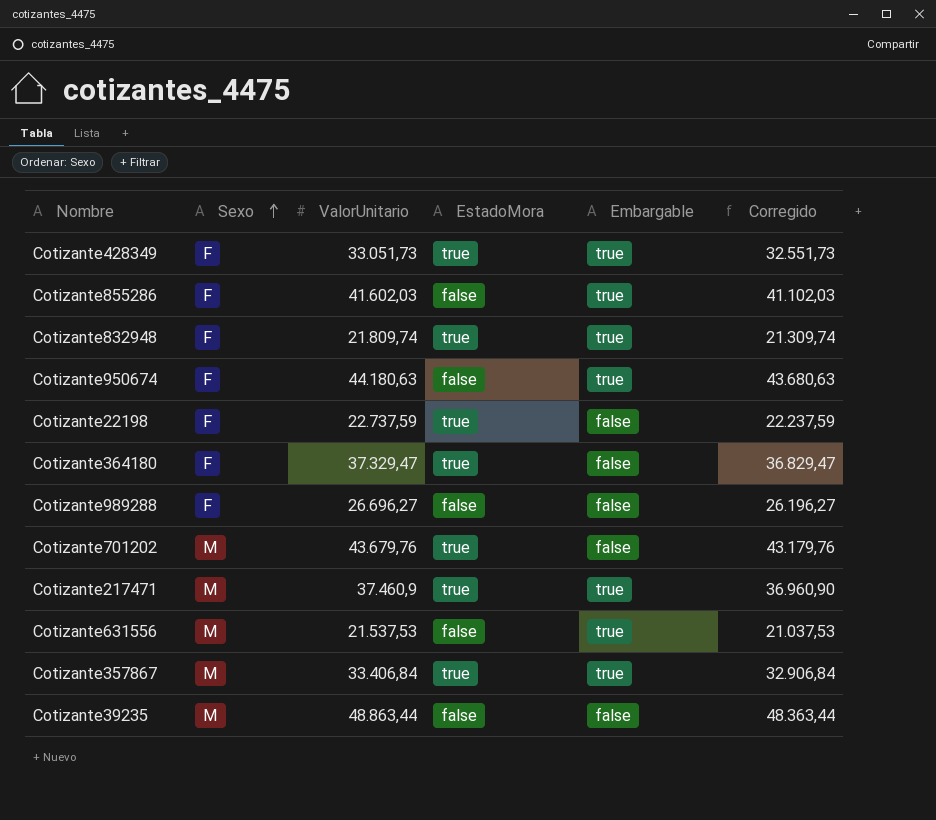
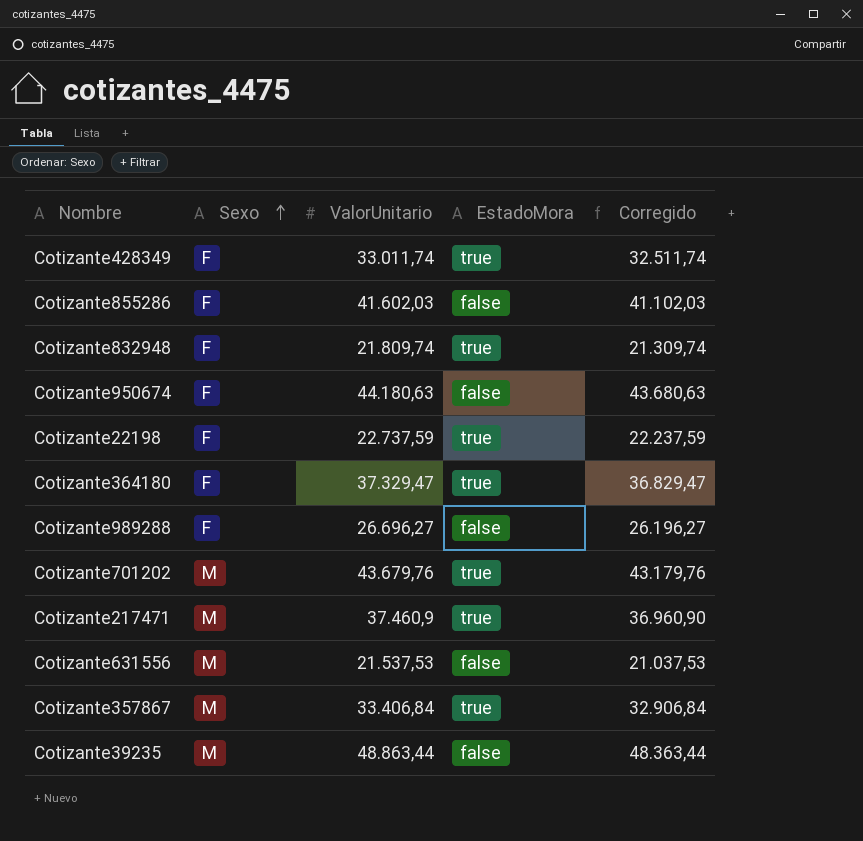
column Embargable | position: 5 -> none
Cotizante428349 | ValorUnitario: 33.051,73 -> 33.011,74
Cotizante428349 | Corregido: 32.551,73 -> 32.511,74

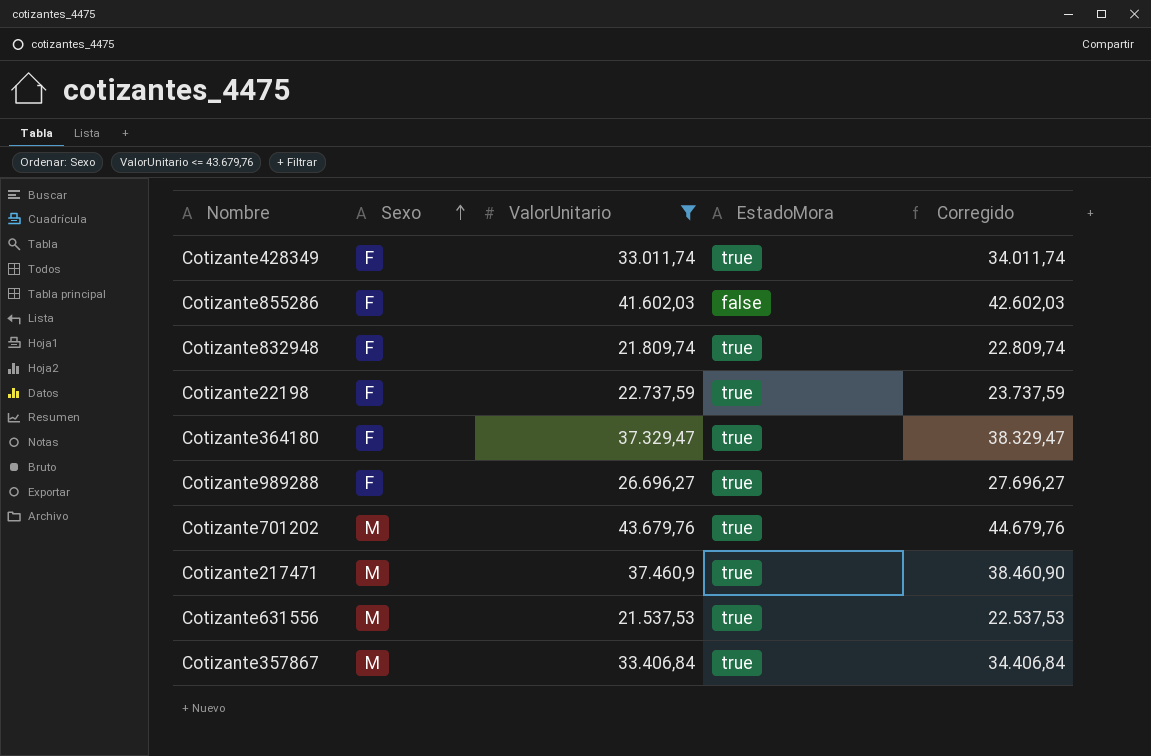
filter: none -> ValorUnitario <= 43.679,76
column Corregido | formula: [ValorUnitario] - 500 -> [ValorUnitario] + 1000
Cotizante989288 | EstadoMora: false -> true
Cotizante631556 | EstadoMora: false -> true

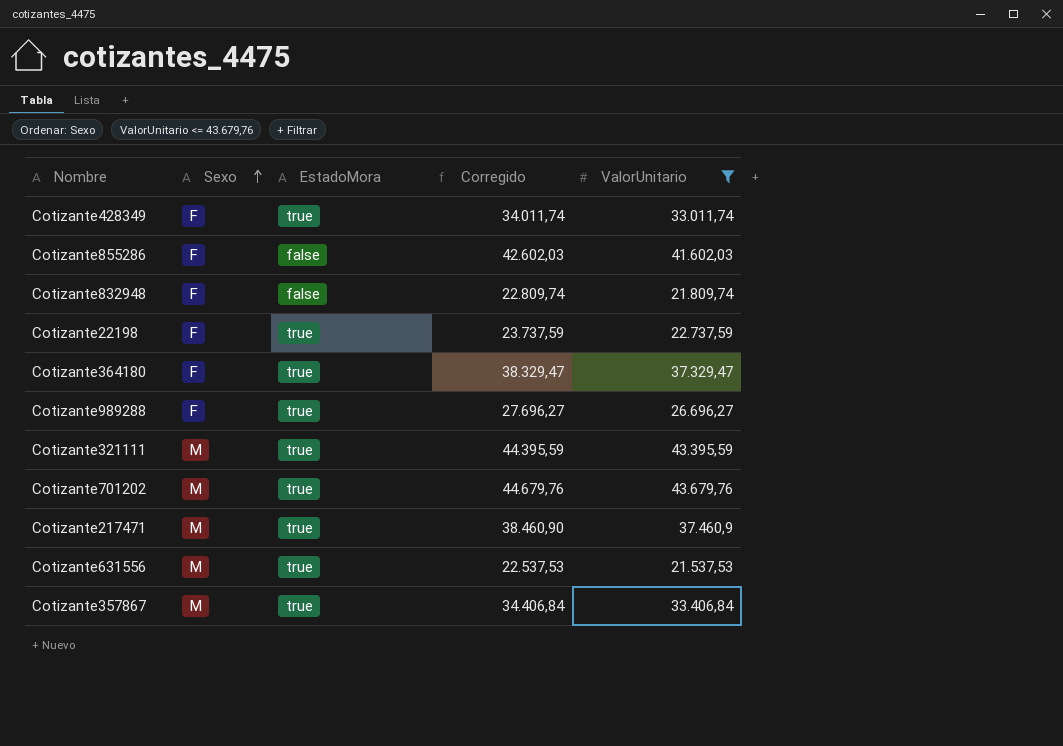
column ValorUnitario | position: 3 -> 5
Cotizante832948 | EstadoMora: true -> false
row Cotizante321111: none -> M | true | 44.395,59 | 43.395,59

